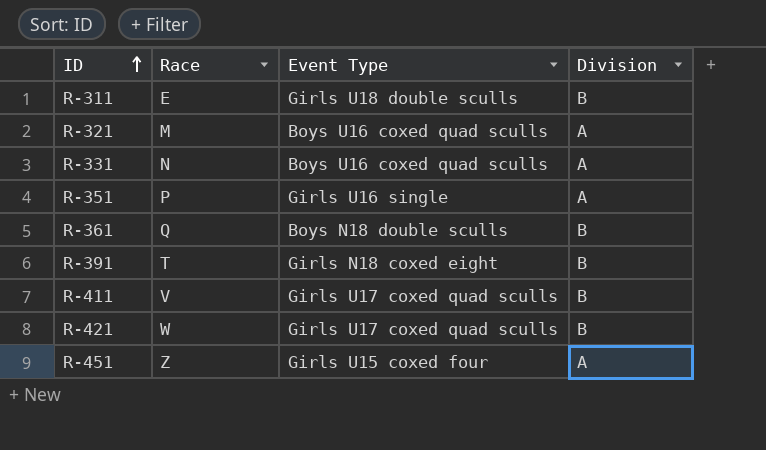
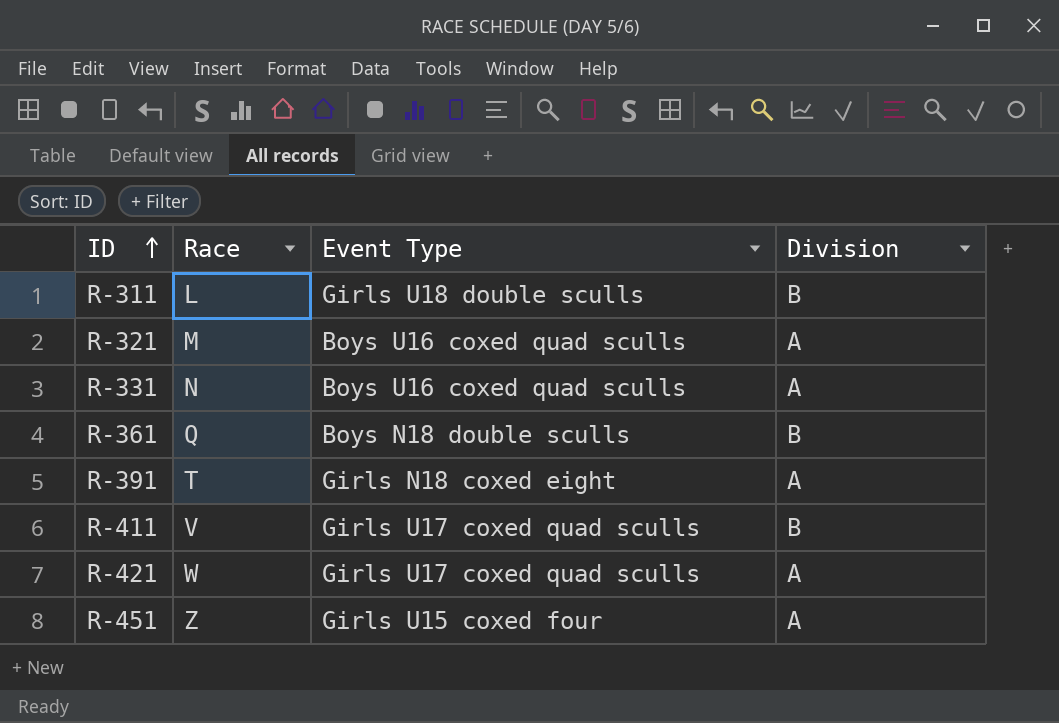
row R-351: P | Girls U16 single | A -> none
R-311 | Race: E -> L
R-391 | Division: B -> A
R-421 | Division: B -> A

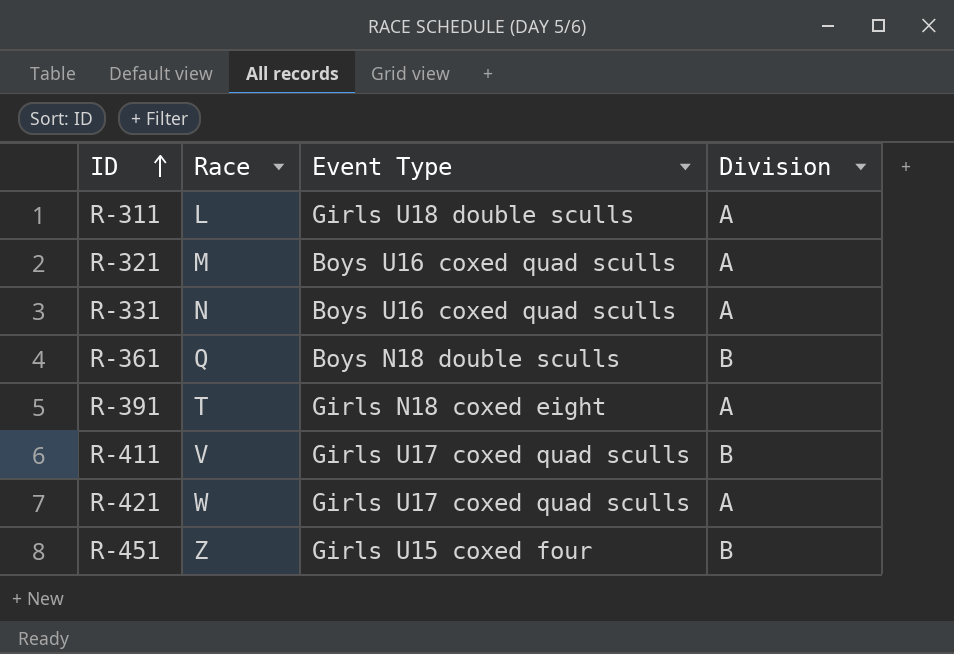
R-311 | Division: B -> A
R-451 | Division: A -> B

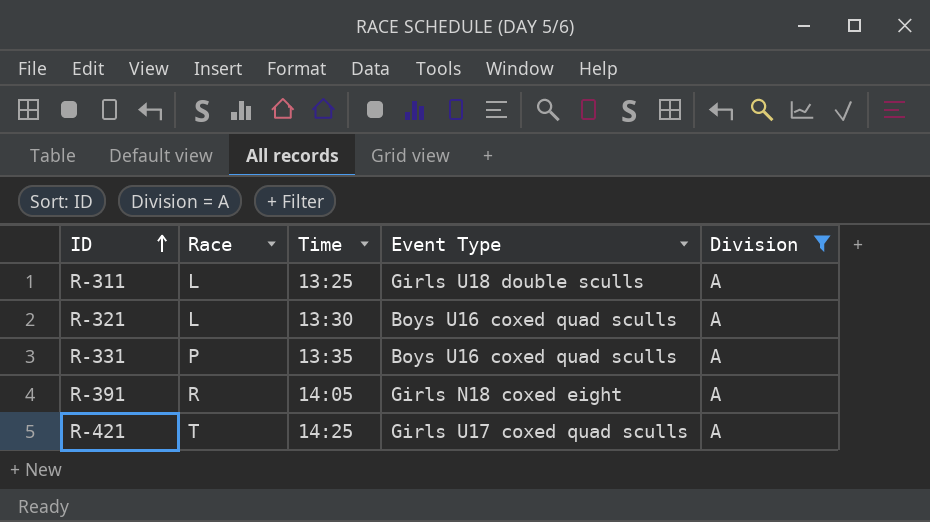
filter: none -> Division = A
column Time | position: none -> 3
R-321 | Race: M -> L
R-331 | Race: N -> P
R-391 | Race: T -> R
R-421 | Race: W -> T

